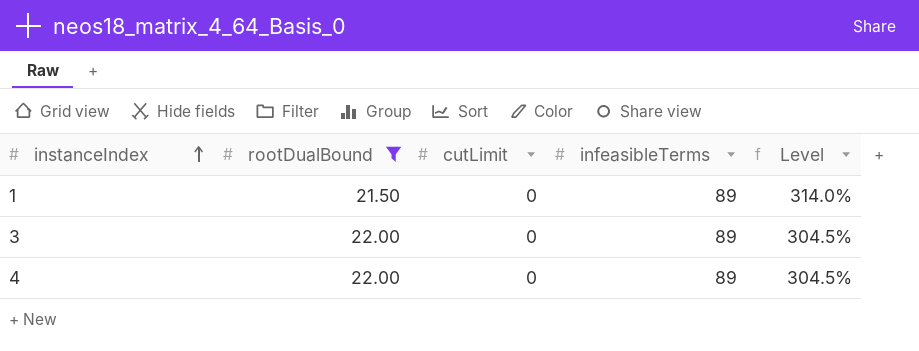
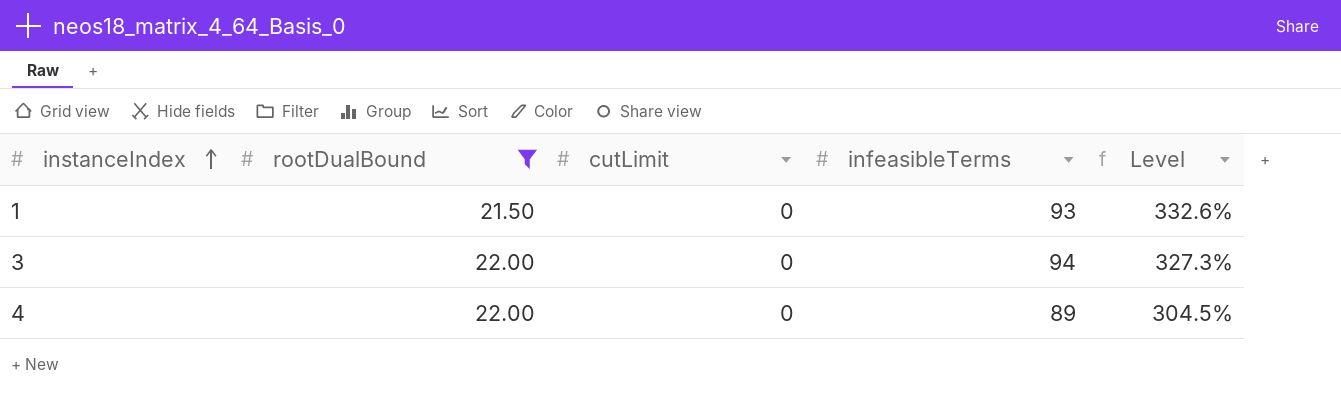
1 | infeasibleTerms: 89 -> 93
1 | Level: 314.0% -> 332.6%
3 | infeasibleTerms: 89 -> 94
3 | Level: 304.5% -> 327.3%

